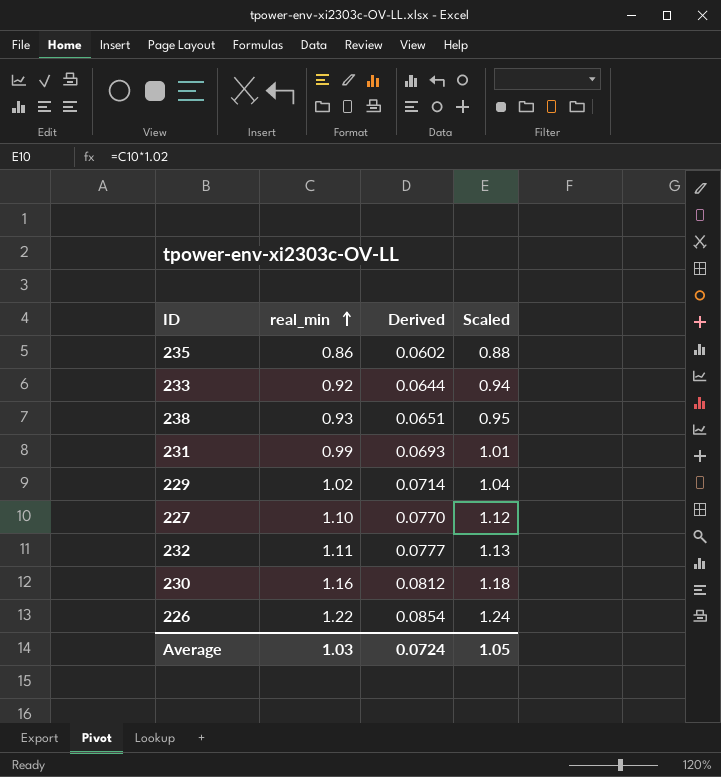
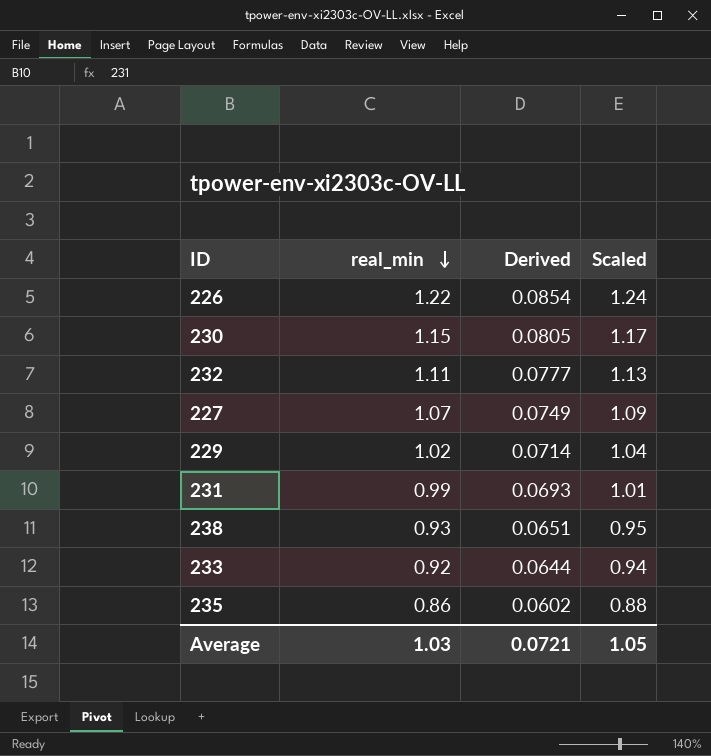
row order: real_min ascending -> real_min descending
230 | real_min: 1.16 -> 1.15
230 | Derived: 0.0812 -> 0.0805
230 | Scaled: 1.18 -> 1.17
227 | real_min: 1.10 -> 1.07
227 | Derived: 0.0770 -> 0.0749
227 | Scaled: 1.12 -> 1.09
Average | Derived: 0.0724 -> 0.0721

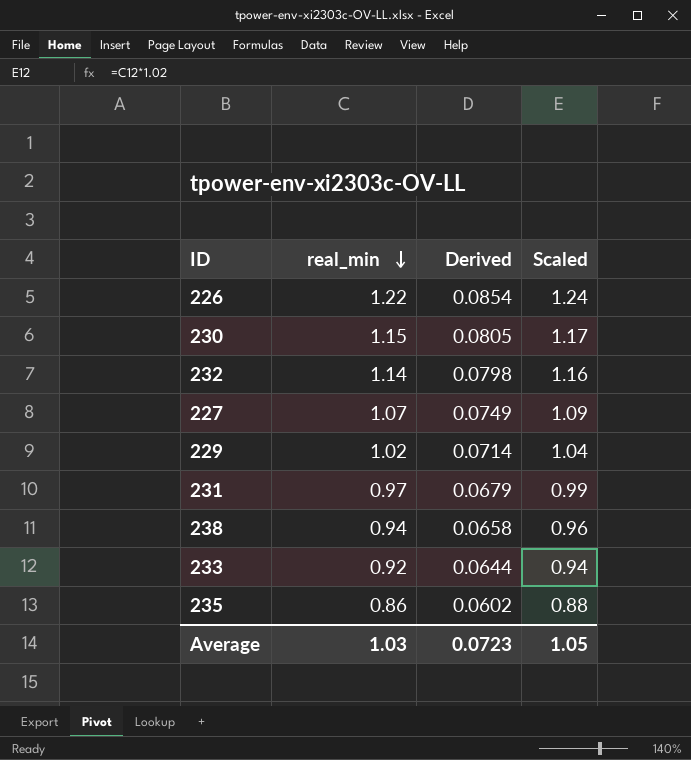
232 | real_min: 1.11 -> 1.14
232 | Derived: 0.0777 -> 0.0798
232 | Scaled: 1.13 -> 1.16
231 | real_min: 0.99 -> 0.97
231 | Derived: 0.0693 -> 0.0679
231 | Scaled: 1.01 -> 0.99
238 | real_min: 0.93 -> 0.94
238 | Derived: 0.0651 -> 0.0658
238 | Scaled: 0.95 -> 0.96
Average | Derived: 0.0721 -> 0.0723

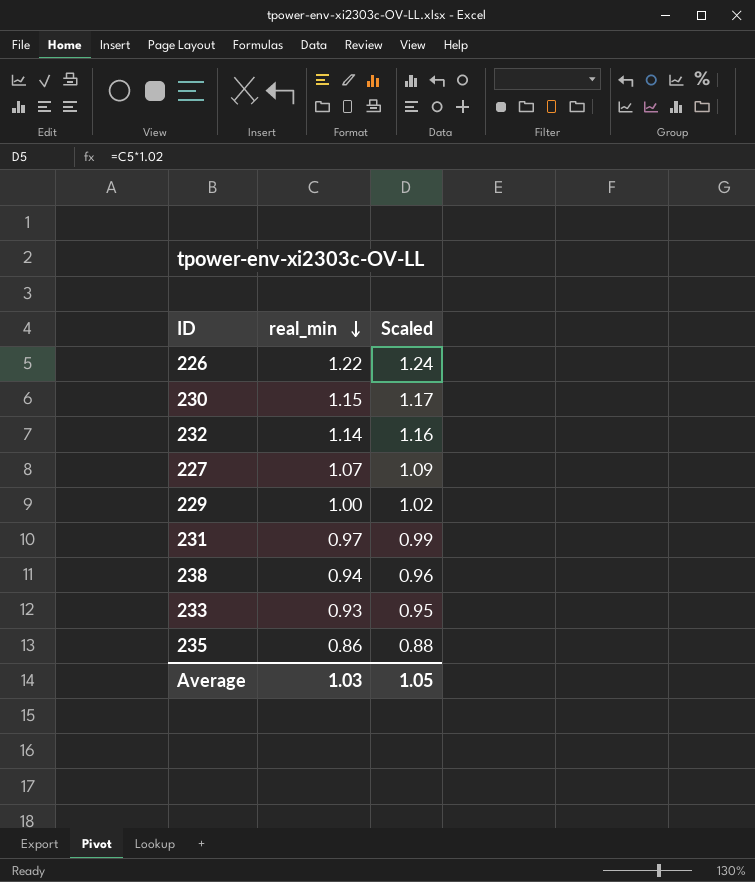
column Derived | formula: [real_min] * 0.07 -> none
229 | real_min: 1.02 -> 1.00
229 | Scaled: 1.04 -> 1.02
233 | real_min: 0.92 -> 0.93
233 | Scaled: 0.94 -> 0.95

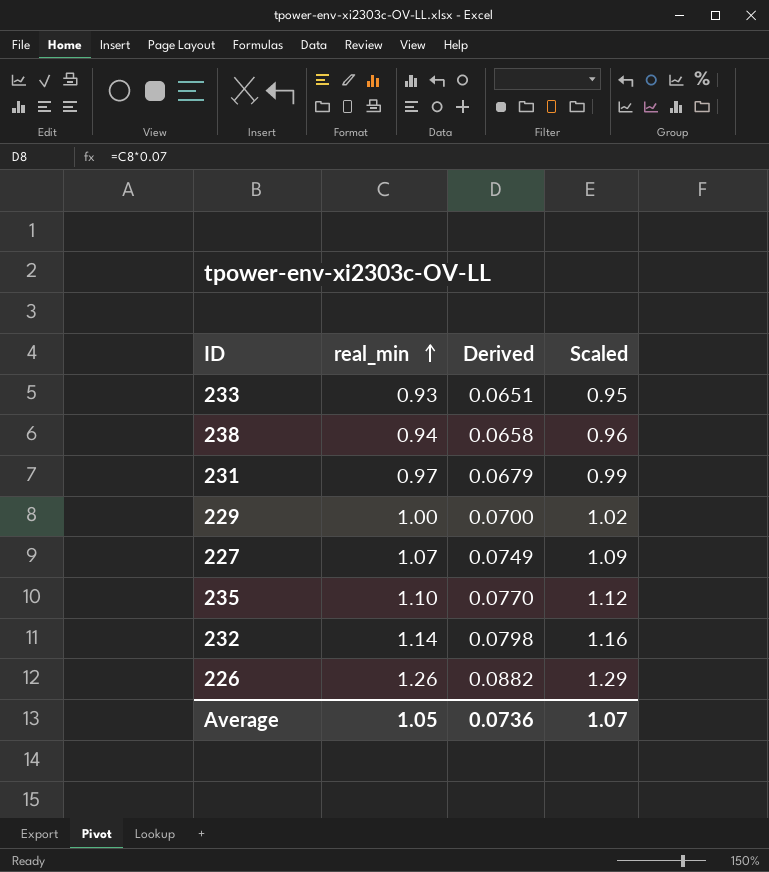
row order: real_min descending -> real_min ascending
column Derived | formula: none -> [real_min] * 0.07
row 230: 1.15 | 1.17 -> none
235 | real_min: 0.86 -> 1.10
235 | Scaled: 0.88 -> 1.12
226 | real_min: 1.22 -> 1.26
226 | Scaled: 1.24 -> 1.29
Average | real_min: 1.03 -> 1.05
Average | Scaled: 1.05 -> 1.07

